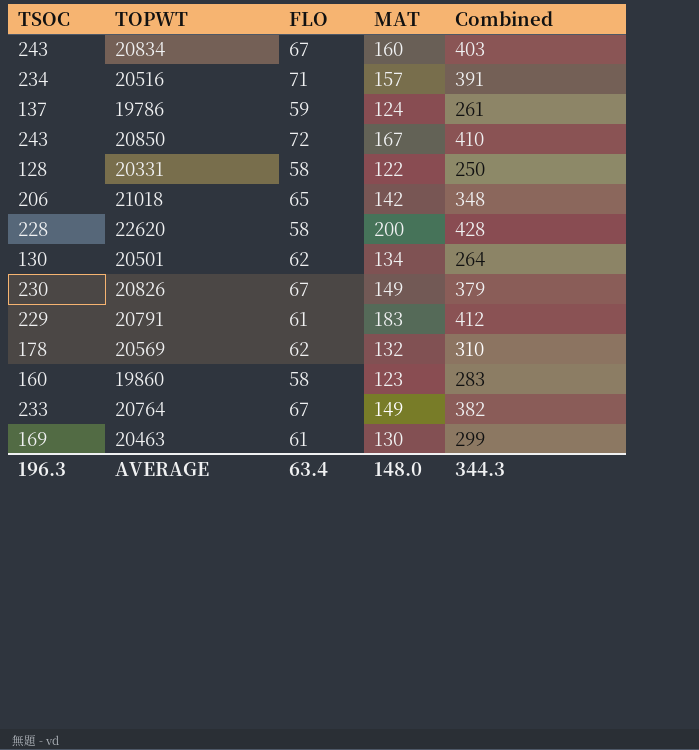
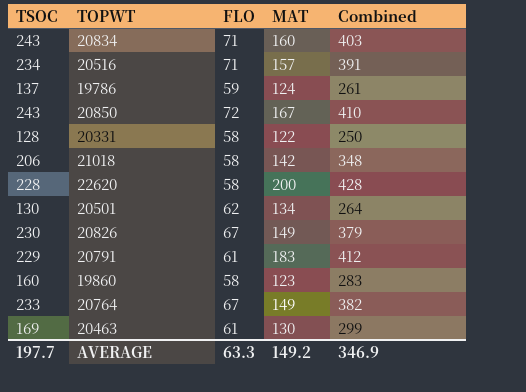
row 20569: 178 | 62 | 132 | 310 -> none
20834 | FLO: 67 -> 71
21018 | FLO: 65 -> 58
AVERAGE | TSOC: 196.3 -> 197.7
AVERAGE | FLO: 63.4 -> 63.3
AVERAGE | MAT: 148.0 -> 149.2
AVERAGE | Combined: 344.3 -> 346.9

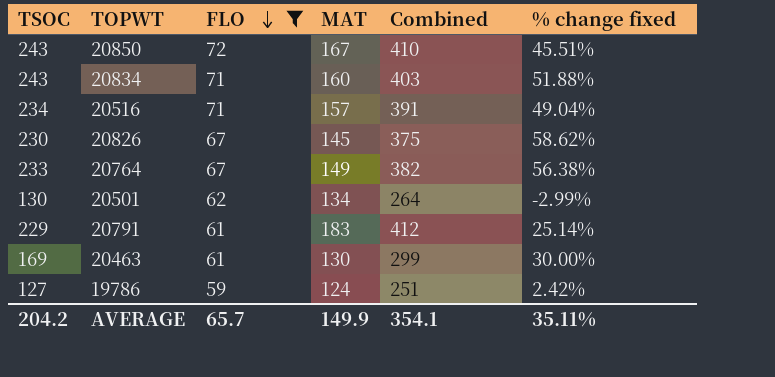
filter: none -> FLO != 58
row order: none -> FLO descending
column % change fixed | formula: none -> ([TSOC] - [MAT]) / [MAT]
20826 | MAT: 149 -> 145
20826 | Combined: 379 -> 375
19786 | TSOC: 137 -> 127
19786 | Combined: 261 -> 251
AVERAGE | TSOC: 197.7 -> 204.2
AVERAGE | FLO: 63.3 -> 65.7
AVERAGE | MAT: 149.2 -> 149.9
AVERAGE | Combined: 346.9 -> 354.1

